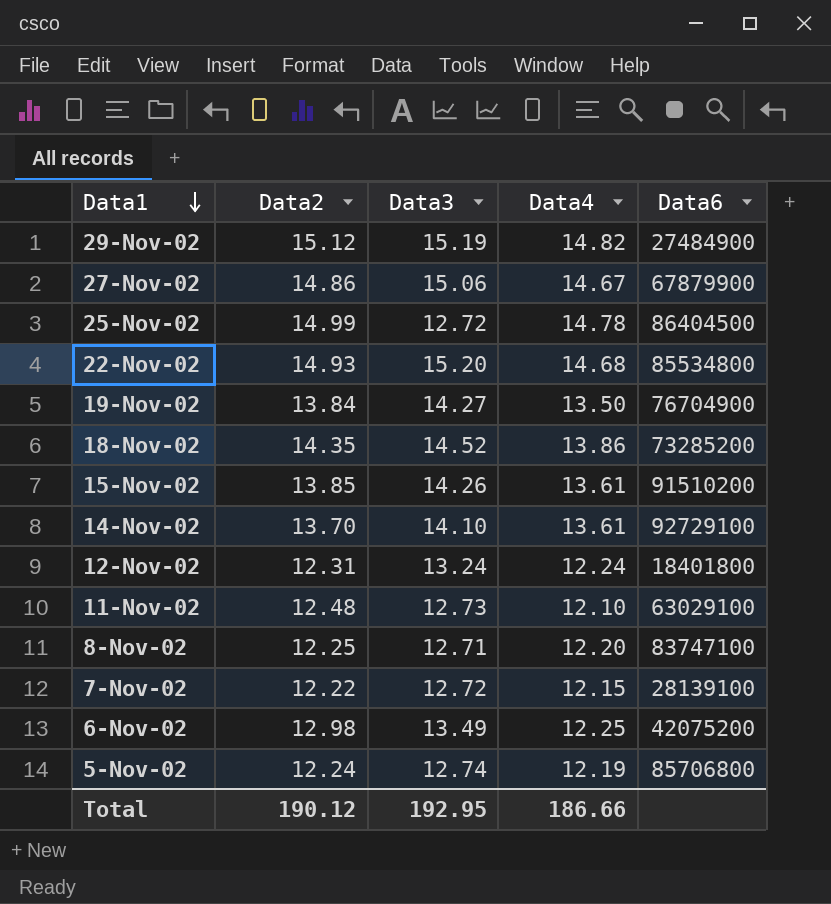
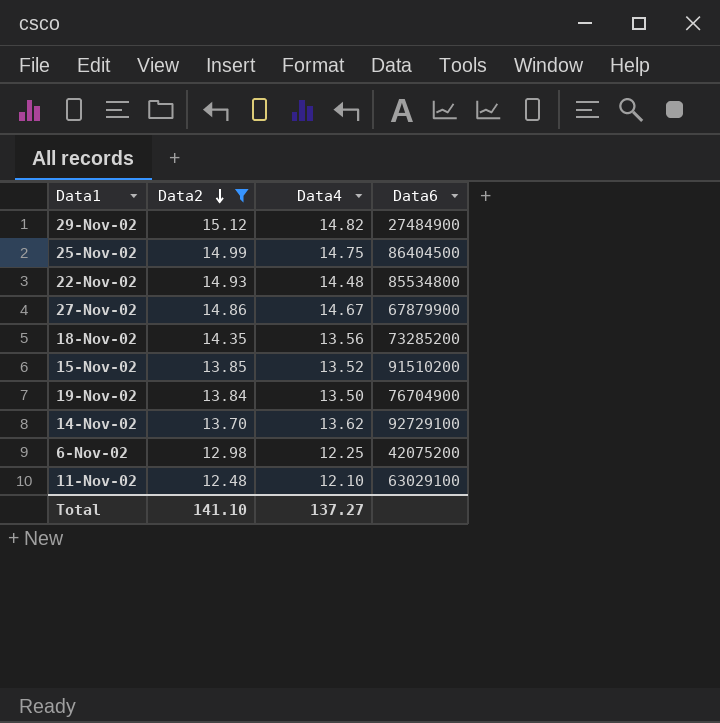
filter: none -> Data2 >= 12.48
row order: Data1 descending -> Data2 descending
column Data3 | position: 3 -> none
25-Nov-02 | Data4: 14.78 -> 14.75
22-Nov-02 | Data4: 14.68 -> 14.48
18-Nov-02 | Data4: 13.86 -> 13.56
15-Nov-02 | Data4: 13.61 -> 13.52
14-Nov-02 | Data4: 13.61 -> 13.62
Total | Data2: 190.12 -> 141.10
Total | Data4: 186.66 -> 137.27

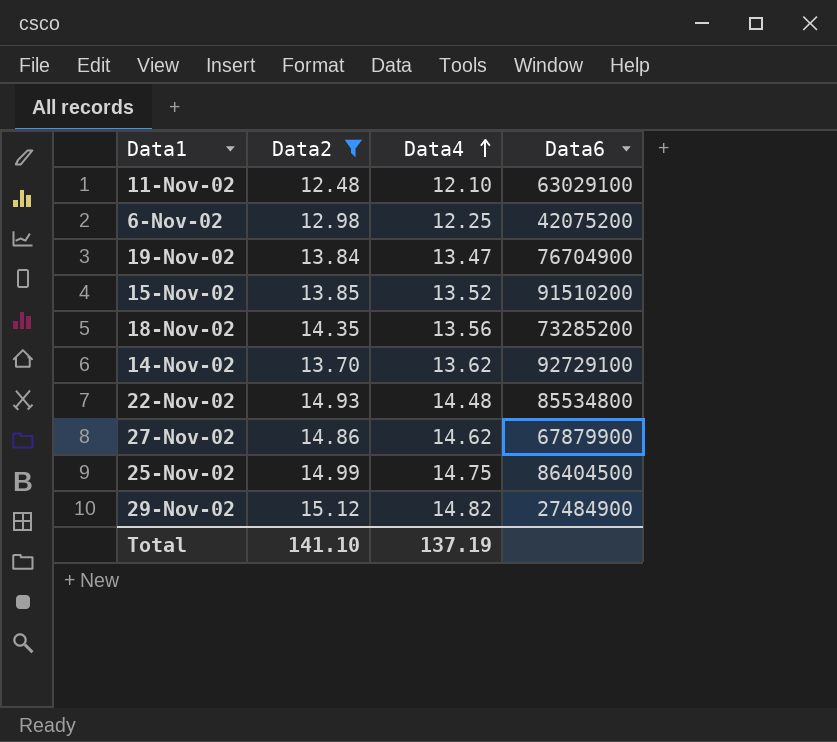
row order: Data2 descending -> Data4 ascending
19-Nov-02 | Data4: 13.50 -> 13.47
27-Nov-02 | Data4: 14.67 -> 14.62
Total | Data4: 137.27 -> 137.19

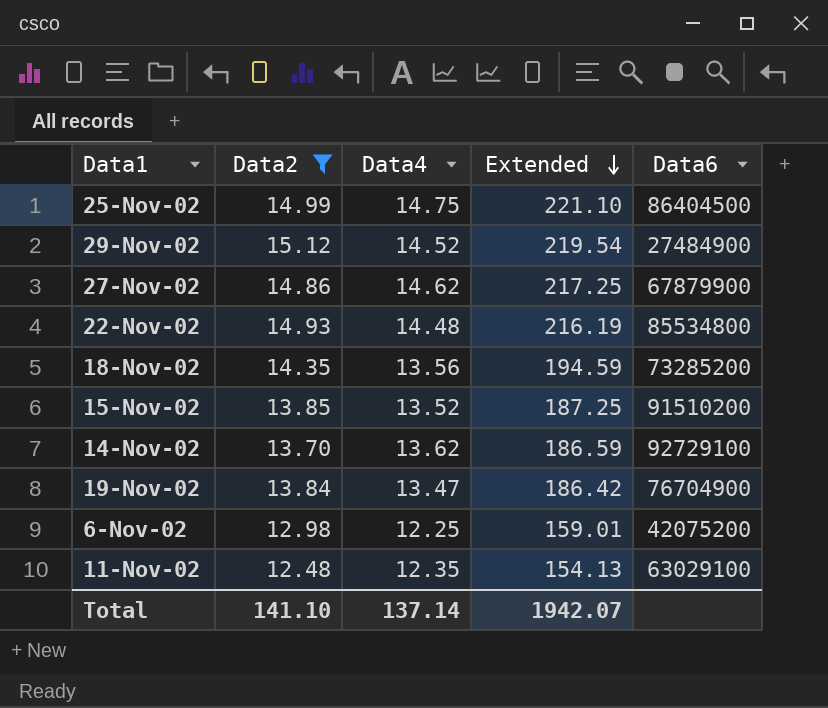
row order: Data4 ascending -> Extended descending
column Extended | formula: none -> [Data2] * [Data4]
29-Nov-02 | Data4: 14.82 -> 14.52
11-Nov-02 | Data4: 12.10 -> 12.35
Total | Data4: 137.19 -> 137.14

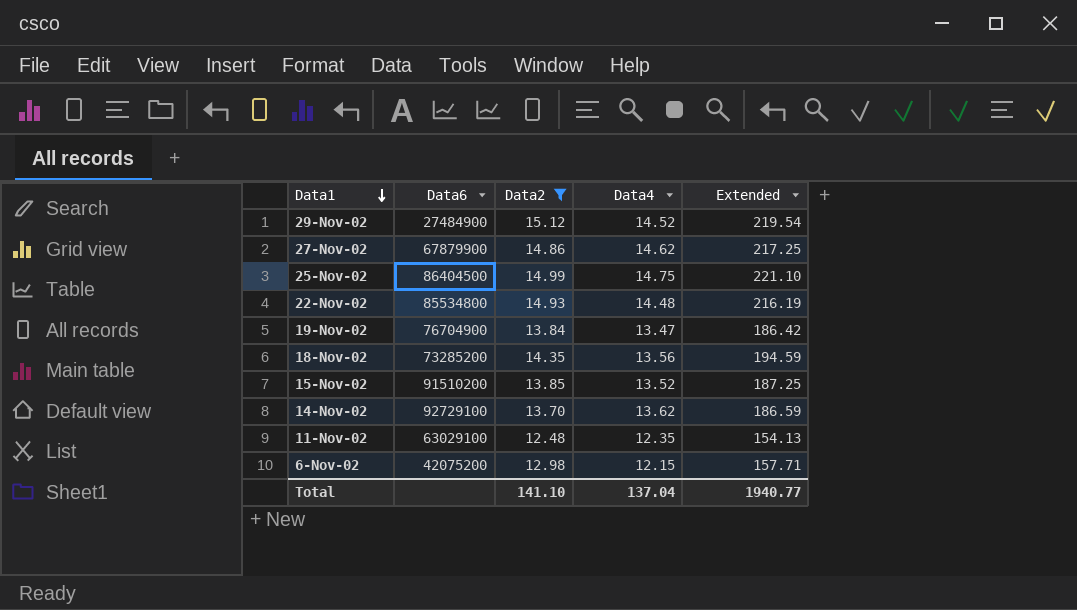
row order: Extended descending -> Data1 descending
column Data6 | position: 5 -> 2
6-Nov-02 | Data4: 12.25 -> 12.15
6-Nov-02 | Extended: 159.01 -> 157.71
Total | Data4: 137.14 -> 137.04
Total | Extended: 1942.07 -> 1940.77

